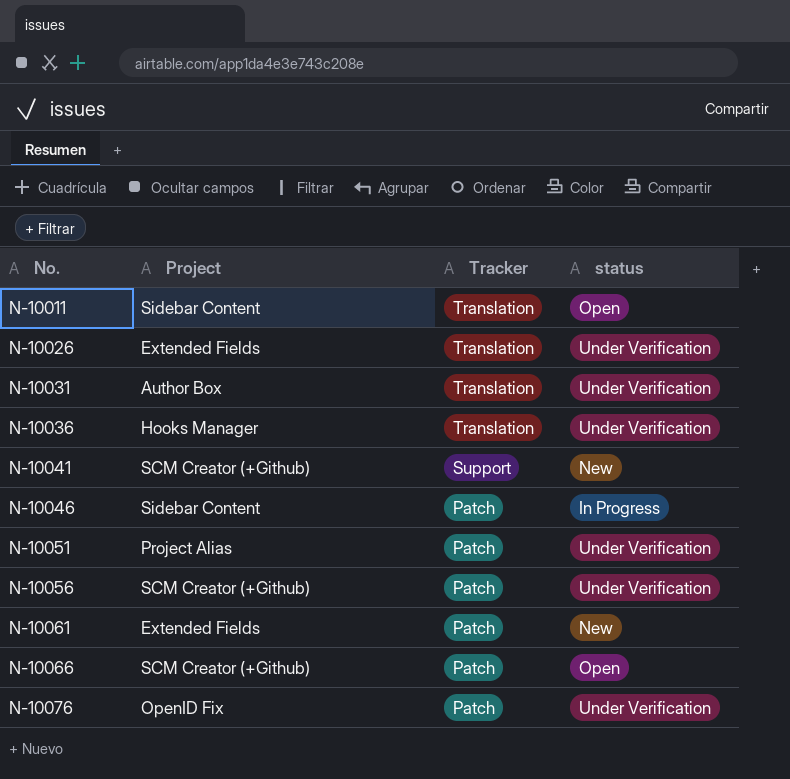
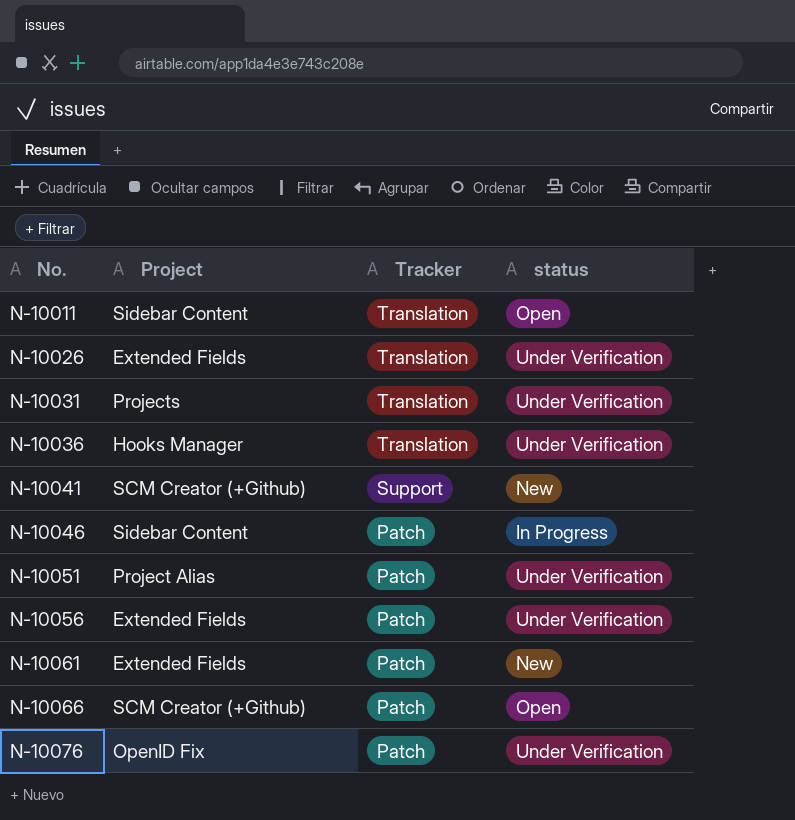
N-10031 | Project: Author Box -> Projects
N-10056 | Project: SCM Creator (+Github) -> Extended Fields

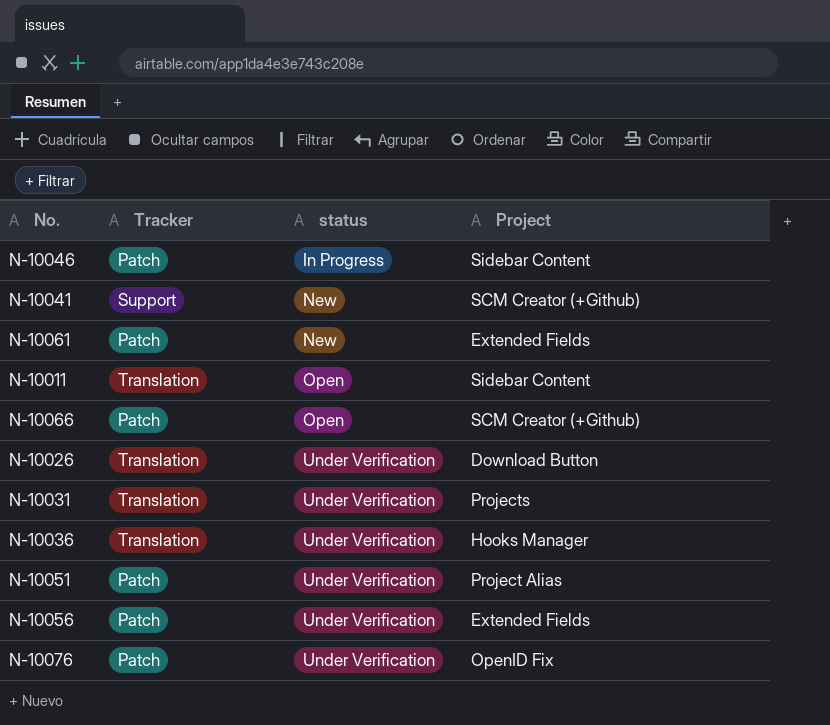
row order: No. ascending -> status ascending
column Project | position: 2 -> 4
N-10026 | Project: Extended Fields -> Download Button

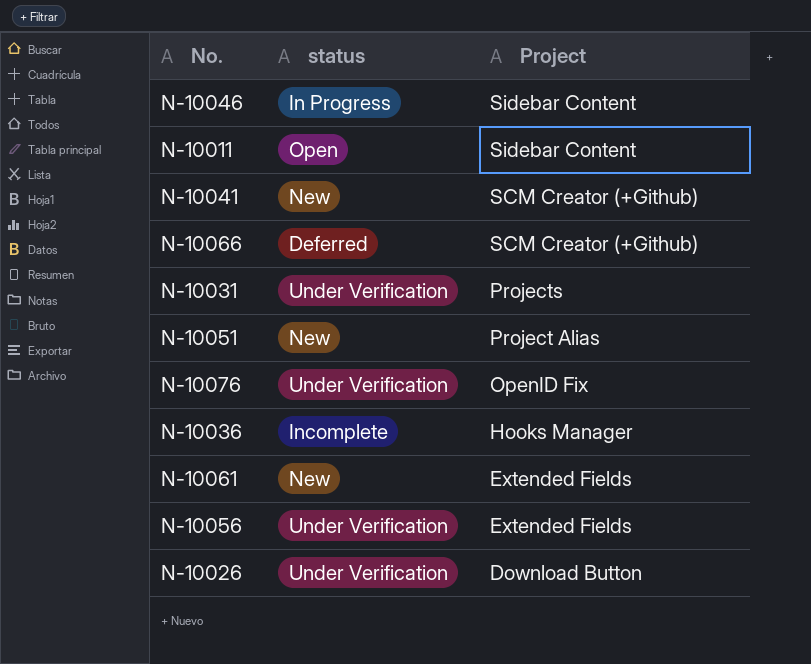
row order: status ascending -> Project descending
column Tracker | position: 2 -> none
N-10066 | status: Open -> Deferred
N-10051 | status: Under Verification -> New
N-10036 | status: Under Verification -> Incomplete

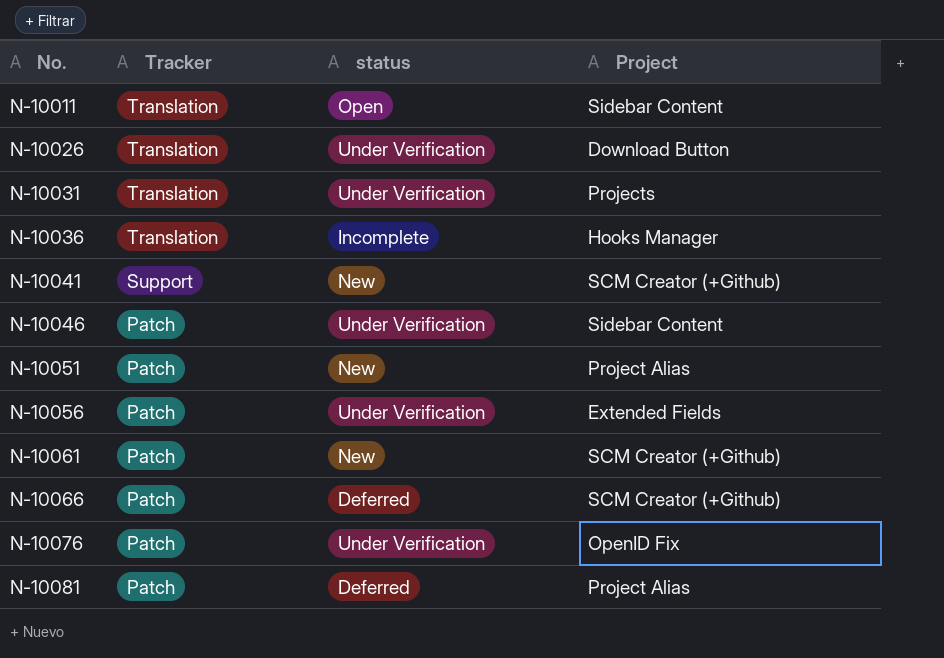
row order: Project descending -> No. ascending
column Tracker | position: none -> 2
N-10046 | status: In Progress -> Under Verification
N-10061 | Project: Extended Fields -> SCM Creator (+Github)
row N-10081: none -> Patch | Deferred | Project Alias

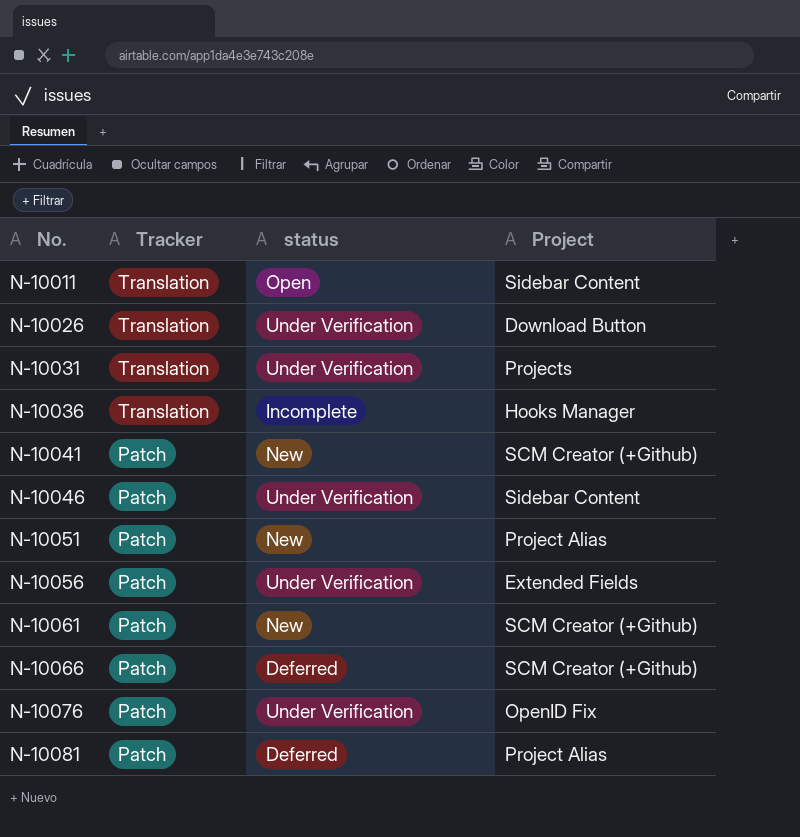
N-10041 | Tracker: Support -> Patch

